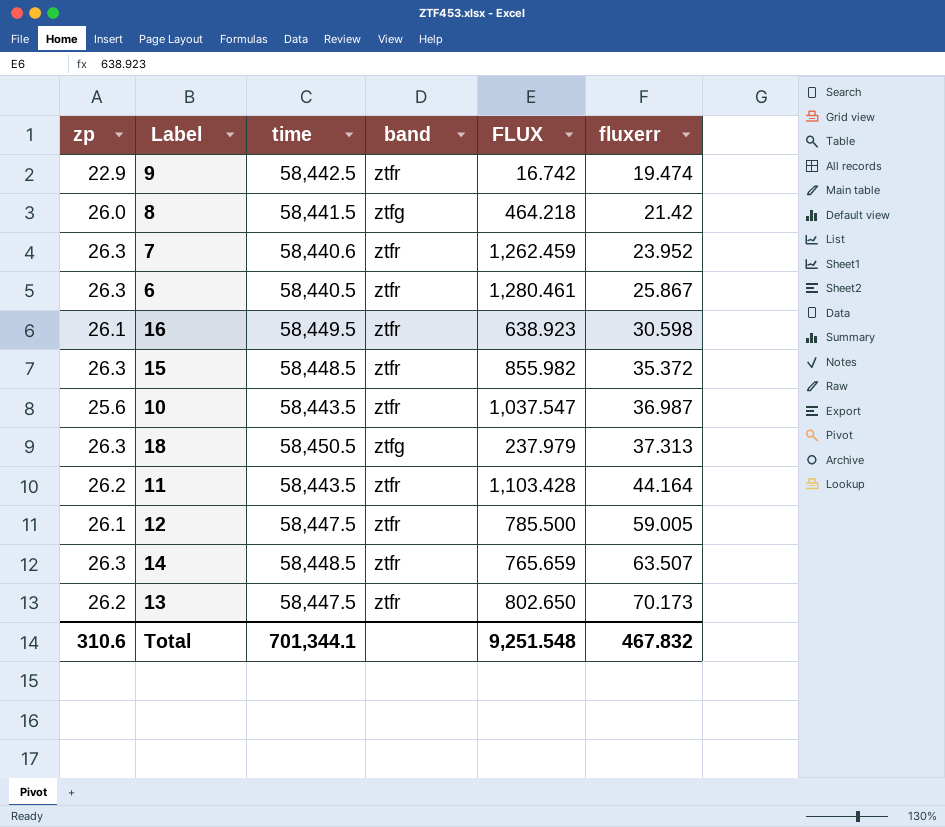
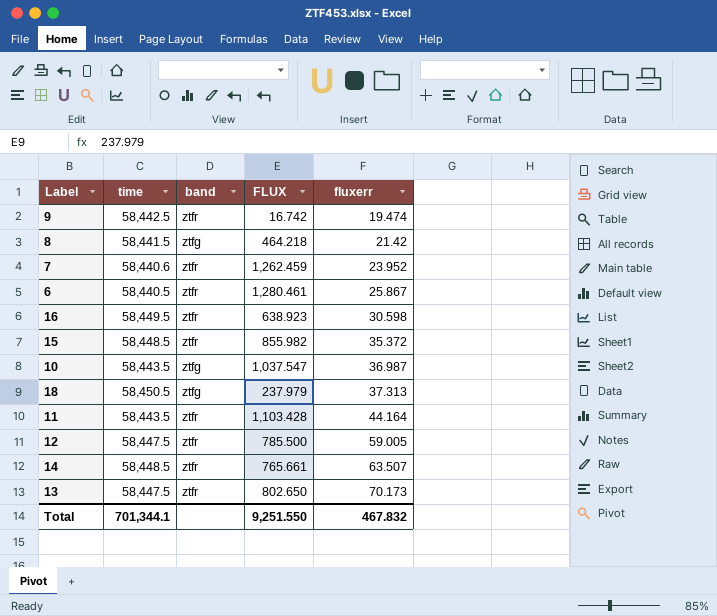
column zp | position: 1 -> none
10 | band: ztfr -> ztfg
14 | FLUX: 765.659 -> 765.661
Total | FLUX: 9,251.548 -> 9,251.550

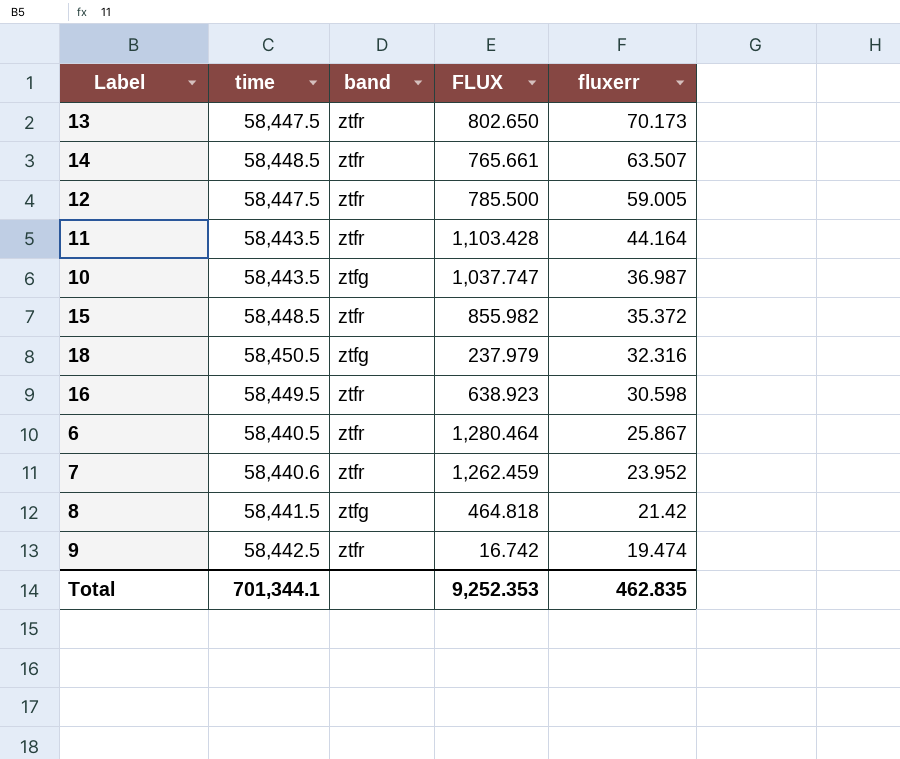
row order: fluxerr ascending -> fluxerr descending
10 | FLUX: 1,037.547 -> 1,037.747
18 | fluxerr: 37.313 -> 32.316
6 | FLUX: 1,280.461 -> 1,280.464
8 | FLUX: 464.218 -> 464.818
Total | FLUX: 9,251.550 -> 9,252.353
Total | fluxerr: 467.832 -> 462.835

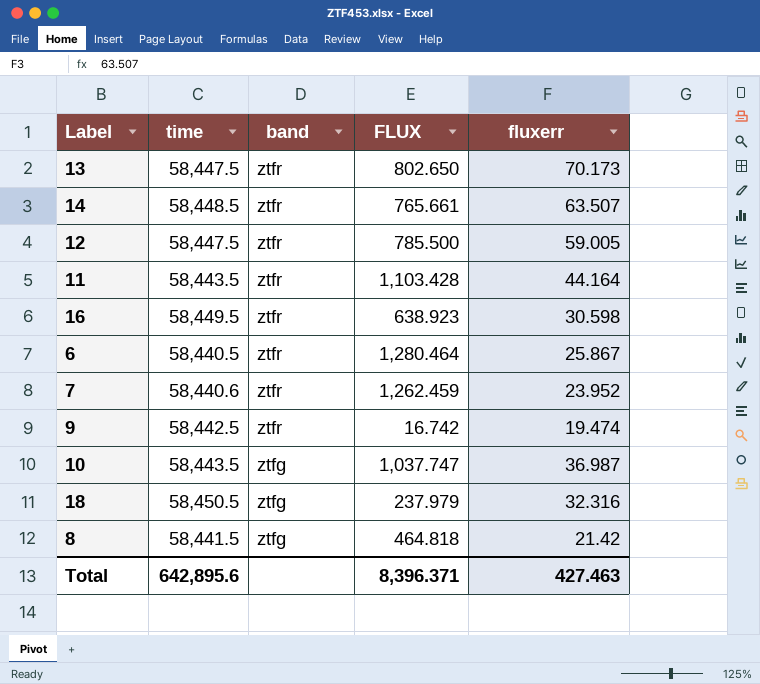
row order: fluxerr descending -> band descending
row 15: 58,448.5 | ztfr | 855.982 | 35.372 -> none
Total | time: 701,344.1 -> 642,895.6
Total | FLUX: 9,252.353 -> 8,396.371
Total | fluxerr: 462.835 -> 427.463

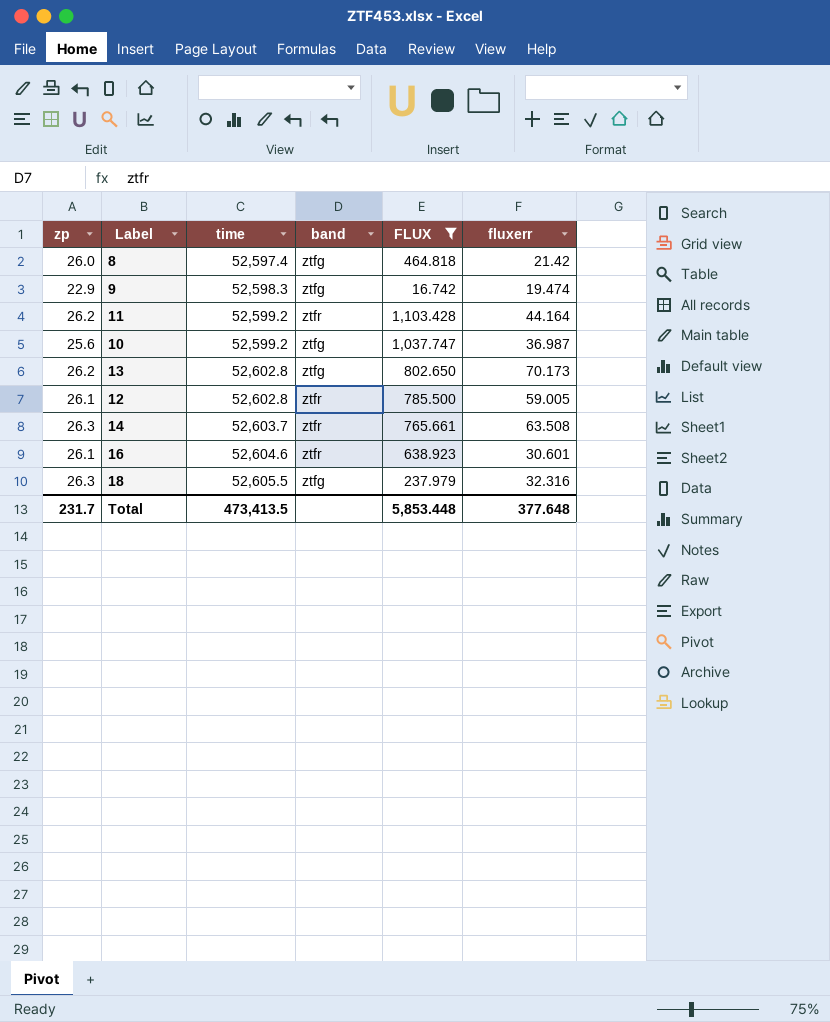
filter: none -> FLUX <= 1,103.428
row order: band descending -> time ascending
column zp | position: none -> 1
8 | time: 58,441.5 -> 52,597.4
9 | time: 58,442.5 -> 52,598.3
9 | band: ztfr -> ztfg
11 | time: 58,443.5 -> 52,599.2
10 | time: 58,443.5 -> 52,599.2
13 | time: 58,447.5 -> 52,602.8
13 | band: ztfr -> ztfg
12 | time: 58,447.5 -> 52,602.8
14 | time: 58,448.5 -> 52,603.7
14 | fluxerr: 63.507 -> 63.508
16 | time: 58,449.5 -> 52,604.6
16 | fluxerr: 30.598 -> 30.601
18 | time: 58,450.5 -> 52,605.5
Total | time: 642,895.6 -> 473,413.5
Total | FLUX: 8,396.371 -> 5,853.448
Total | fluxerr: 427.463 -> 377.648

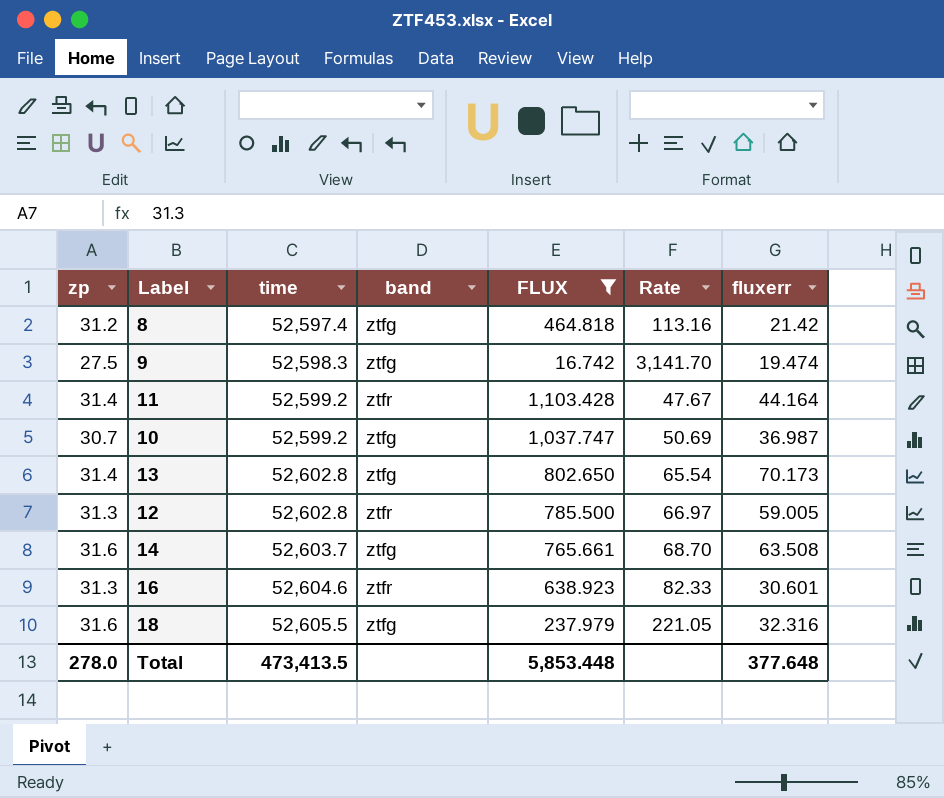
column Rate | formula: none -> [time] / [FLUX]
8 | zp: 26.0 -> 31.2
9 | zp: 22.9 -> 27.5
11 | zp: 26.2 -> 31.4
10 | zp: 25.6 -> 30.7
13 | zp: 26.2 -> 31.4
12 | zp: 26.1 -> 31.3
14 | zp: 26.3 -> 31.6
14 | band: ztfr -> ztfg
16 | zp: 26.1 -> 31.3
18 | zp: 26.3 -> 31.6
Total | zp: 231.7 -> 278.0

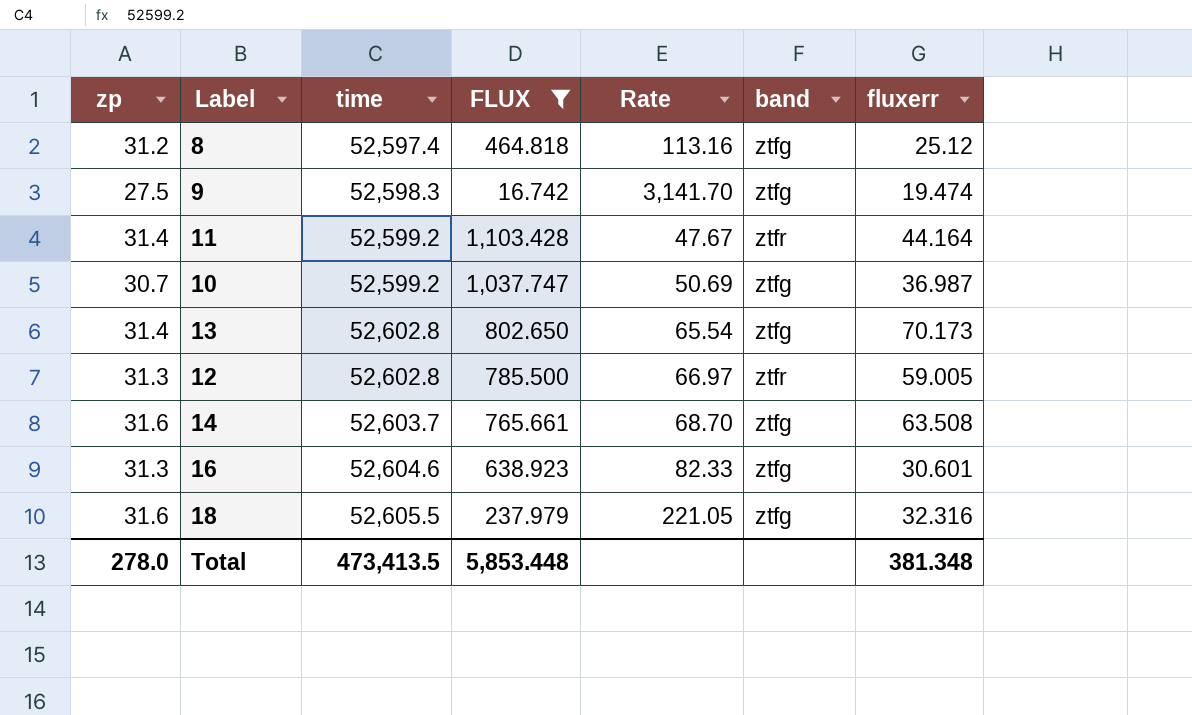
column band | position: 4 -> 6
8 | fluxerr: 21.42 -> 25.12
16 | band: ztfr -> ztfg
Total | fluxerr: 377.648 -> 381.348

